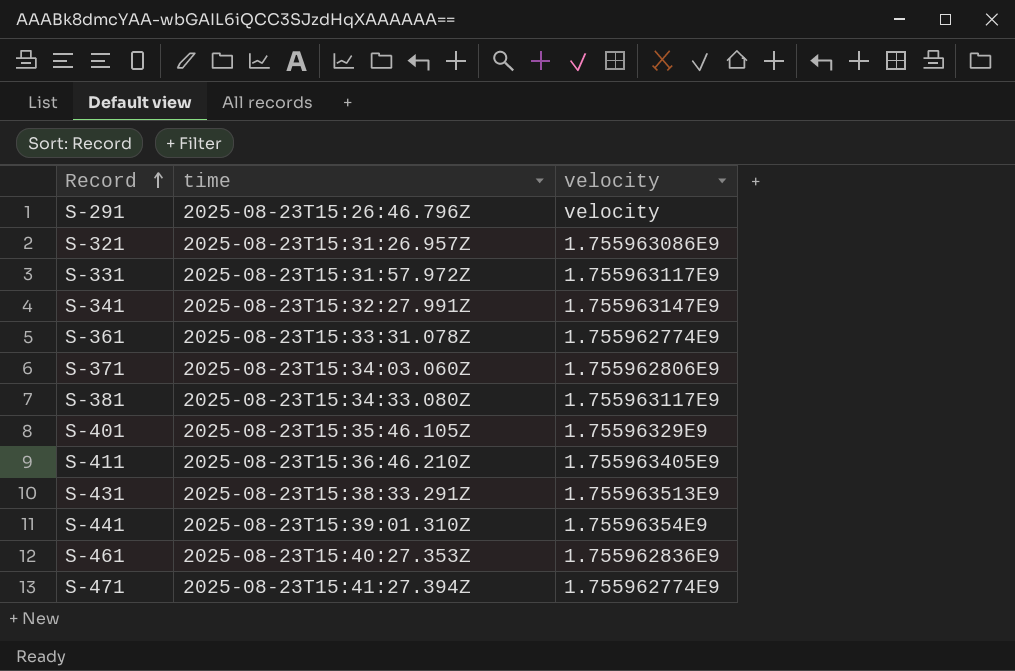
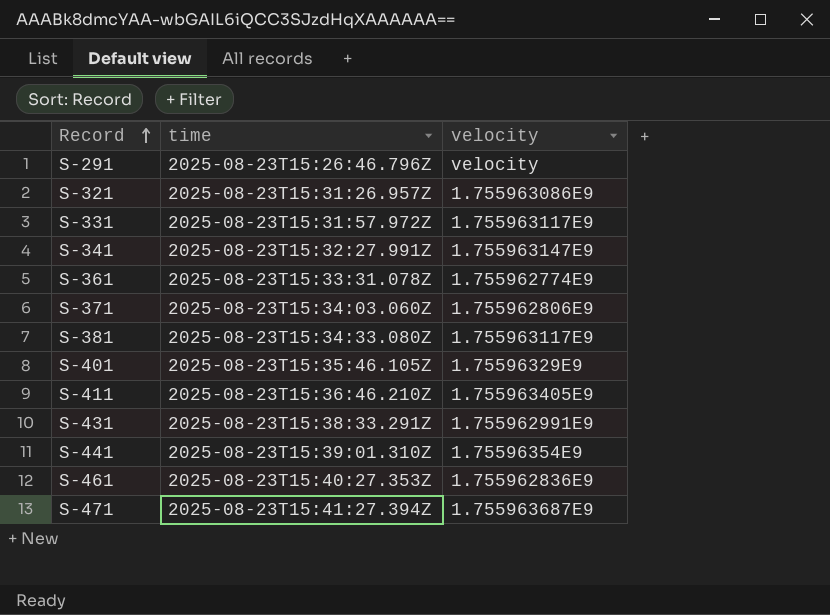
S-431 | velocity: 1.755963513E9 -> 1.755962991E9
S-471 | velocity: 1.755962774E9 -> 1.755963687E9

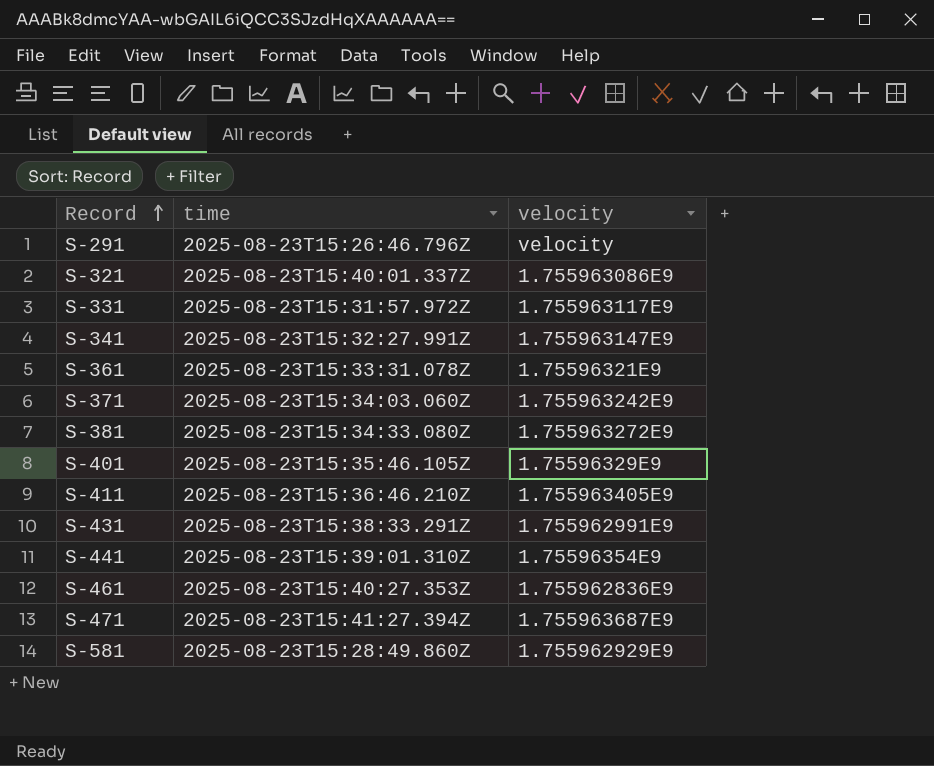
S-321 | time: 2025-08-23T15:31:26.957Z -> 2025-08-23T15:40:01.337Z
S-361 | velocity: 1.755962774E9 -> 1.75596321E9
S-371 | velocity: 1.755962806E9 -> 1.755963242E9
S-381 | velocity: 1.755963117E9 -> 1.755963272E9
row S-581: none -> 2025-08-23T15:28:49.860Z | 1.755962929E9

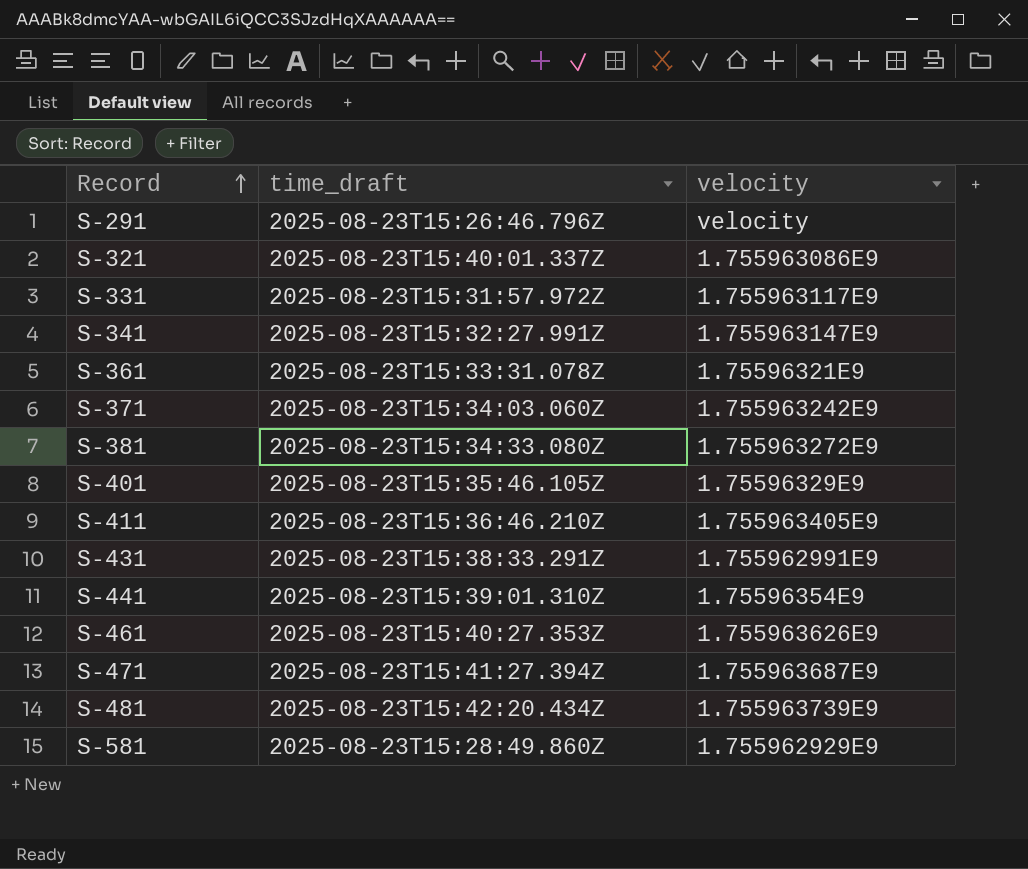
column name: time -> time_draft
S-461 | velocity: 1.755962836E9 -> 1.755963626E9
row S-481: none -> 2025-08-23T15:42:20.434Z | 1.755963739E9

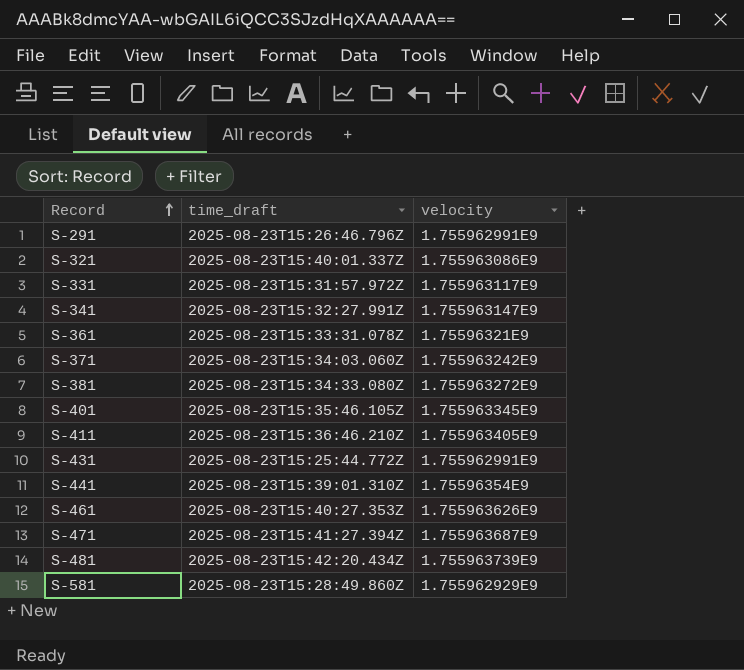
S-291 | velocity: velocity -> 1.755962991E9
S-401 | velocity: 1.75596329E9 -> 1.755963345E9
S-431 | time_draft: 2025-08-23T15:38:33.291Z -> 2025-08-23T15:25:44.772Z

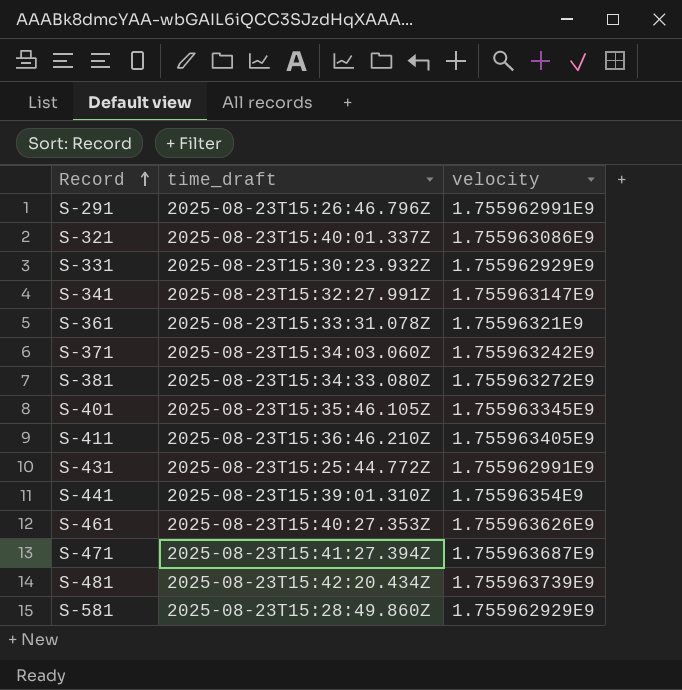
S-331 | time_draft: 2025-08-23T15:31:57.972Z -> 2025-08-23T15:30:23.932Z
S-331 | velocity: 1.755963117E9 -> 1.755962929E9

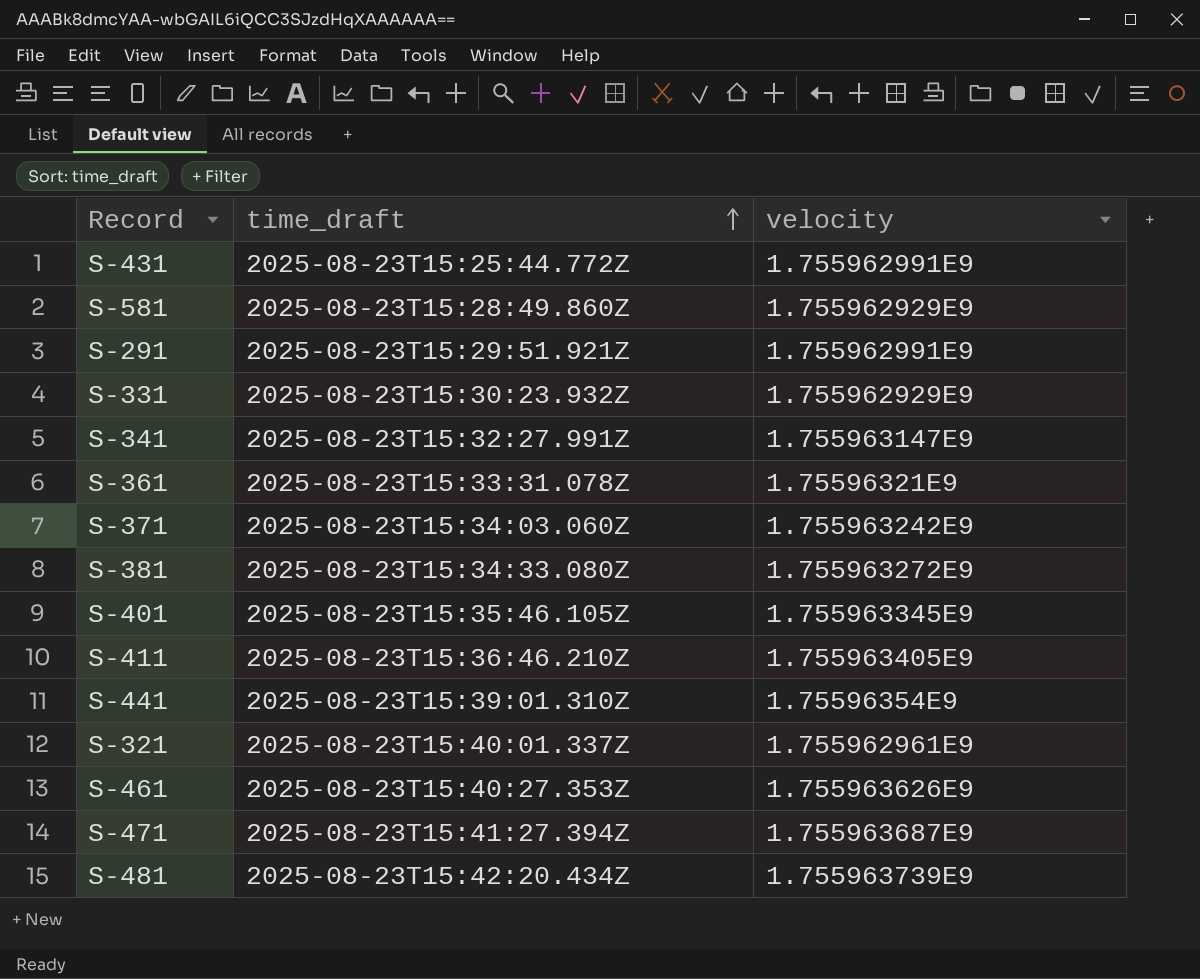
row order: Record ascending -> time_draft ascending
S-291 | time_draft: 2025-08-23T15:26:46.796Z -> 2025-08-23T15:29:51.921Z
S-321 | velocity: 1.755963086E9 -> 1.755962961E9

